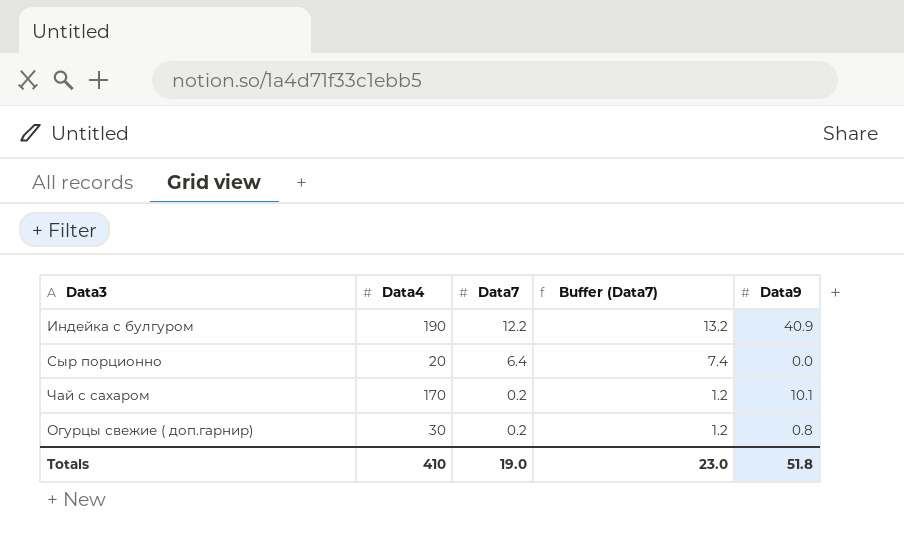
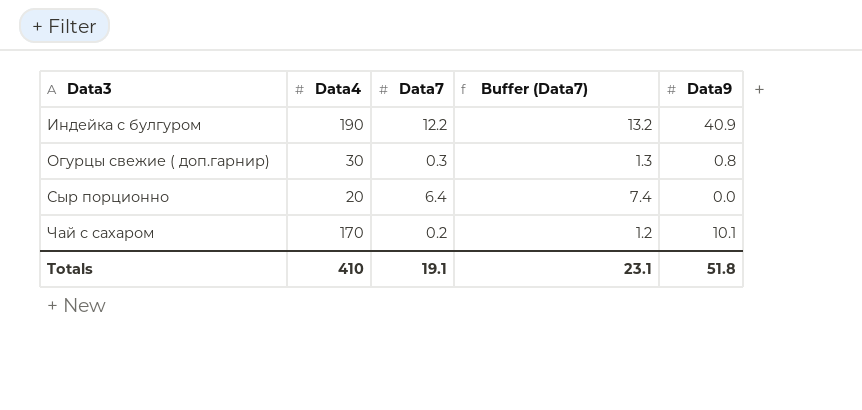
row order: Data7 descending -> Data3 ascending
Огурцы свежие ( доп.гарнир) | Data7: 0.2 -> 0.3
Огурцы свежие ( доп.гарнир) | Buffer (Data7): 1.2 -> 1.3
Totals | Data7: 19.0 -> 19.1
Totals | Buffer (Data7): 23.0 -> 23.1

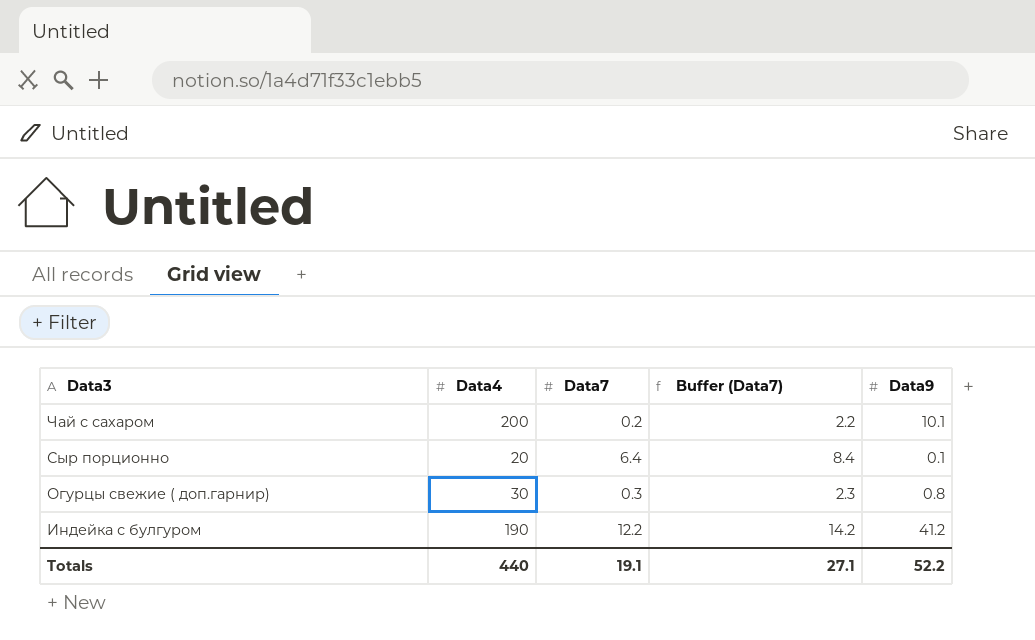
row order: Data3 ascending -> Data3 descending
column Buffer (Data7) | formula: [Data7] + 1 -> [Data7] + 2
Чай с сахаром | Data4: 170 -> 200
Сыр порционно | Data9: 0.0 -> 0.1
Индейка с булгуром | Data9: 40.9 -> 41.2
Totals | Data4: 410 -> 440
Totals | Buffer (Data7): 23.1 -> 27.1
Totals | Data9: 51.8 -> 52.2

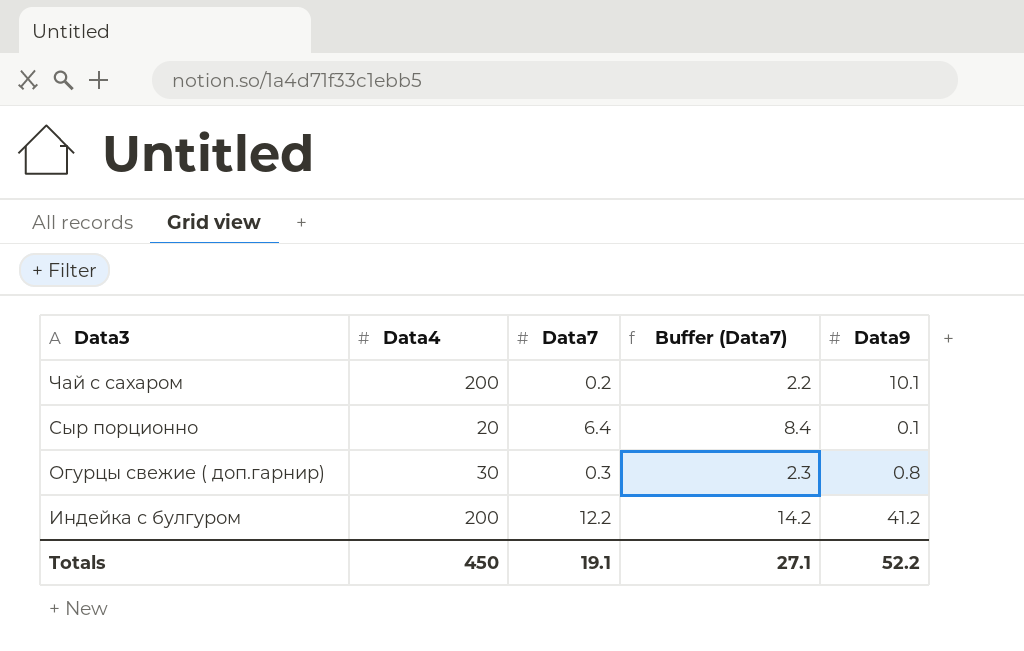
Индейка с булгуром | Data4: 190 -> 200
Totals | Data4: 440 -> 450

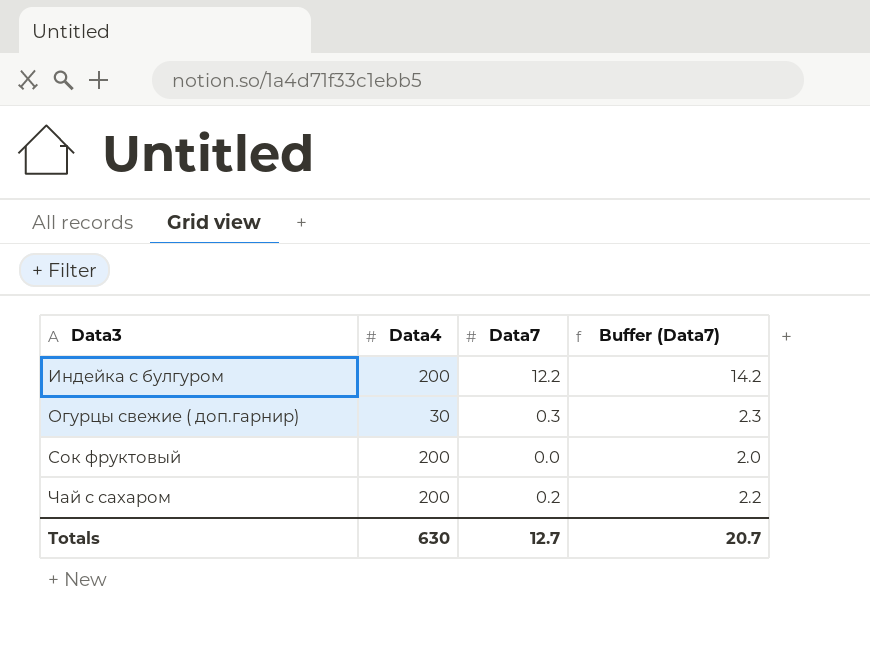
row order: Data3 descending -> Data3 ascending
column Data9 | position: 5 -> none
row Сыр порционно: 20 | 6.4 | 8.4 | 0.1 -> none
row Сок фруктовый: none -> 200 | 0.0 | 2.0
Totals | Data4: 450 -> 630
Totals | Data7: 19.1 -> 12.7
Totals | Buffer (Data7): 27.1 -> 20.7

